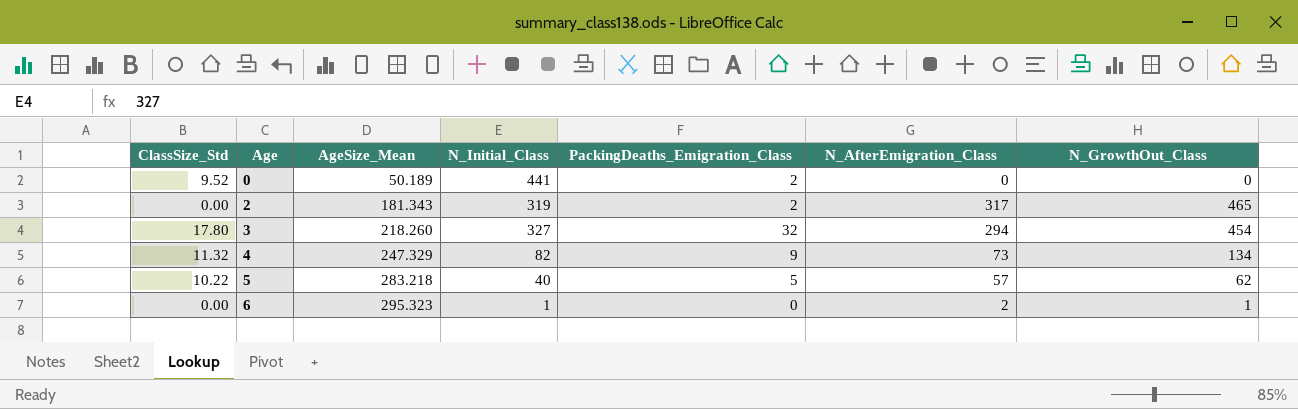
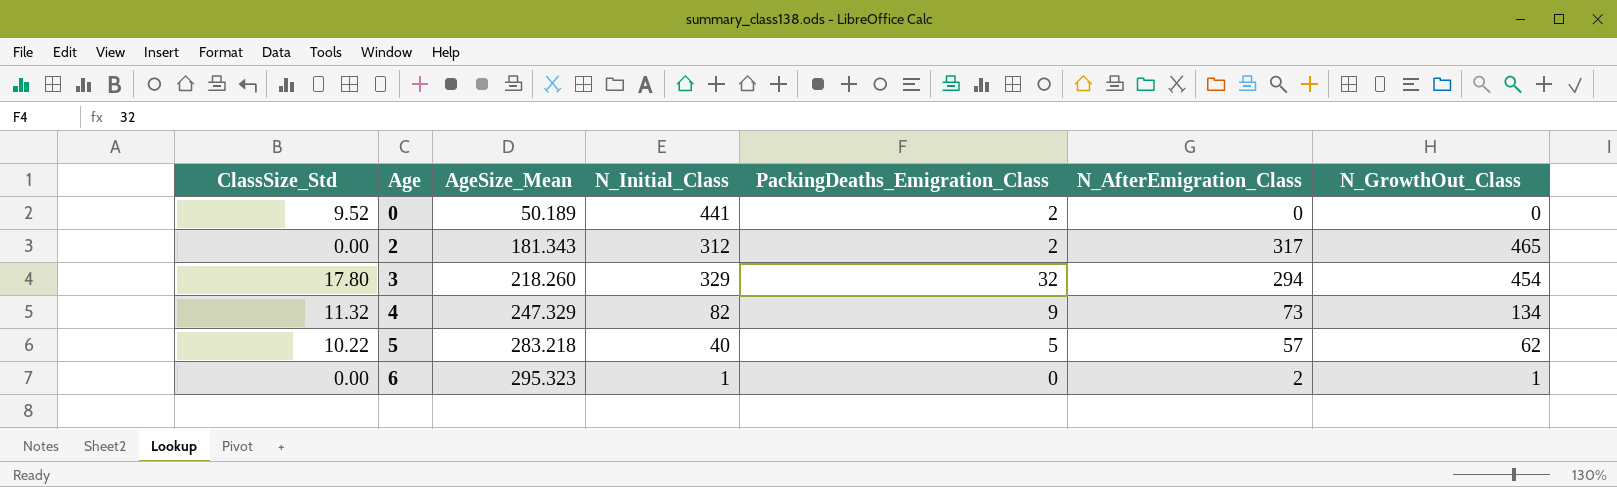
2 | N_Initial_Class: 319 -> 312
3 | N_Initial_Class: 327 -> 329

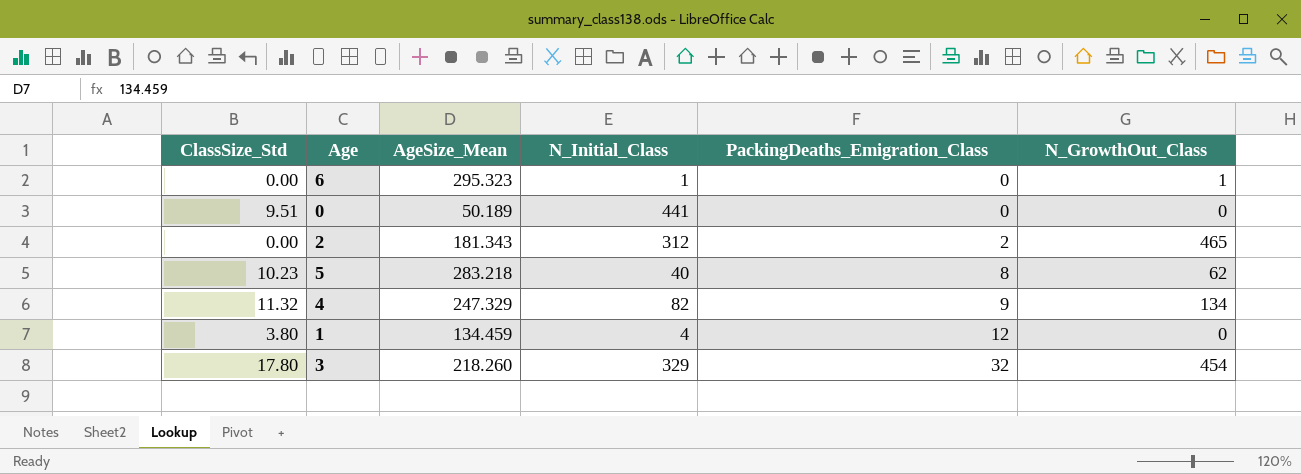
row order: Age ascending -> PackingDeaths_Emigration_Class ascending
column N_AfterEmigration_Class | position: 6 -> none
0 | ClassSize_Std: 9.52 -> 9.51
0 | PackingDeaths_Emigration_Class: 2 -> 0
5 | ClassSize_Std: 10.22 -> 10.23
5 | PackingDeaths_Emigration_Class: 5 -> 8
row 1: none -> 3.80 | 134.459 | 4 | 12 | 0

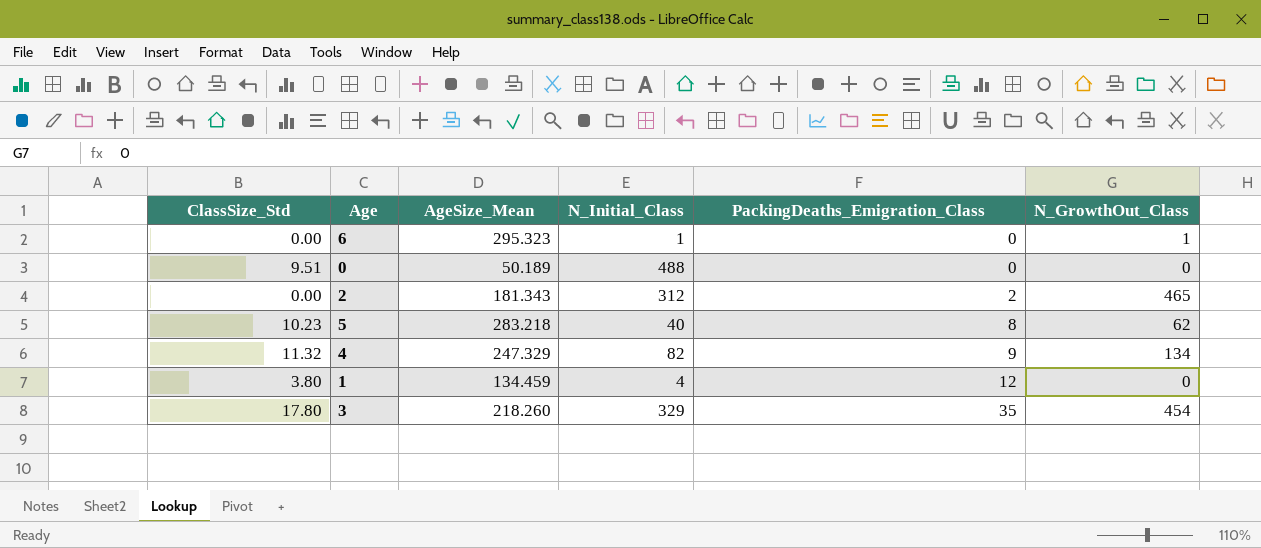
0 | N_Initial_Class: 441 -> 488
3 | PackingDeaths_Emigration_Class: 32 -> 35

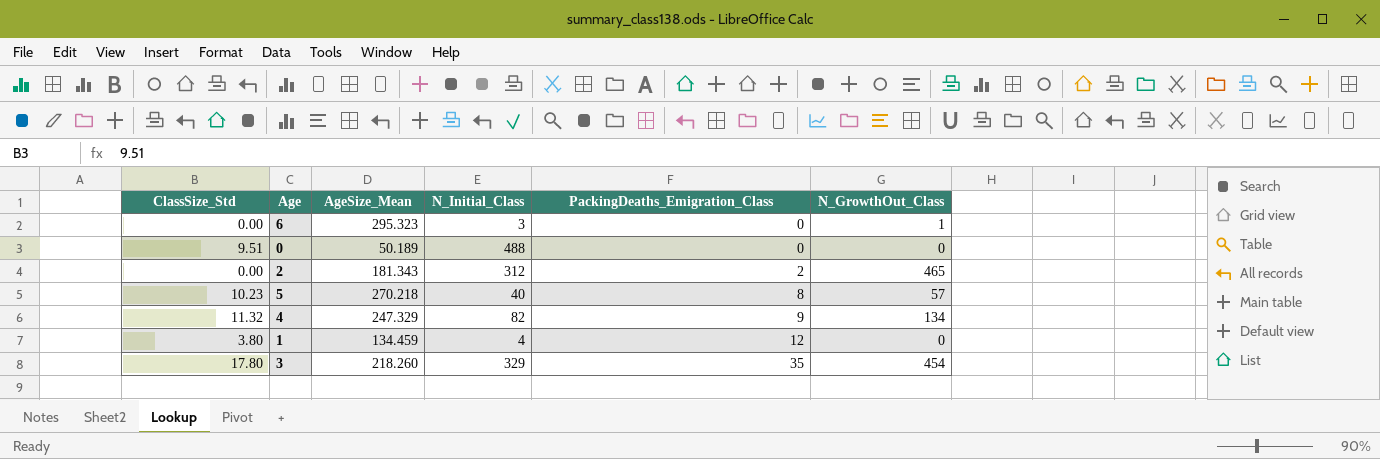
6 | N_Initial_Class: 1 -> 3
5 | AgeSize_Mean: 283.218 -> 270.218
5 | N_GrowthOut_Class: 62 -> 57

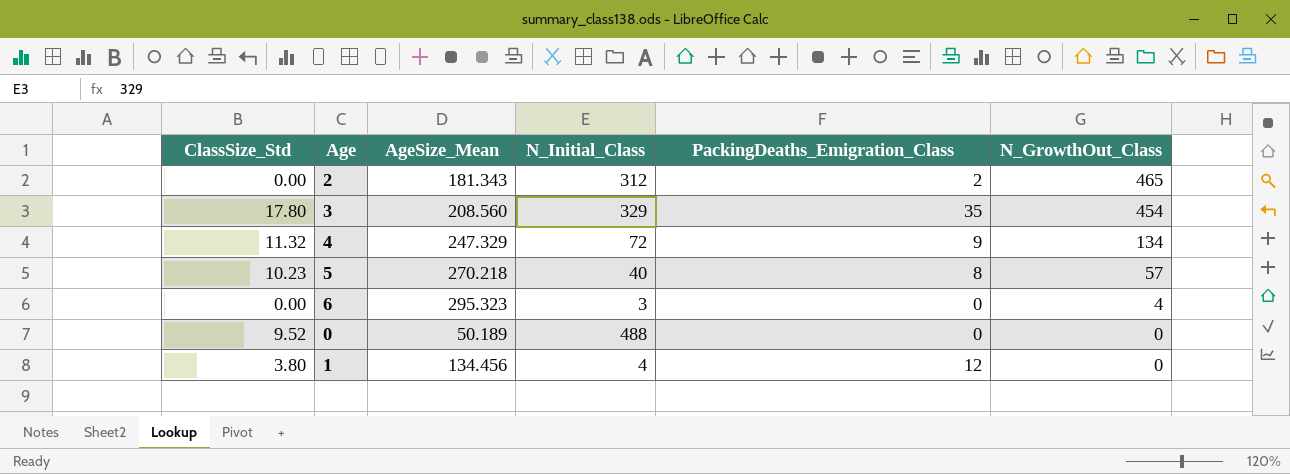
row order: PackingDeaths_Emigration_Class ascending -> N_GrowthOut_Class descending
3 | AgeSize_Mean: 218.260 -> 208.560
4 | N_Initial_Class: 82 -> 72
6 | N_GrowthOut_Class: 1 -> 4
0 | ClassSize_Std: 9.51 -> 9.52
1 | AgeSize_Mean: 134.459 -> 134.456

